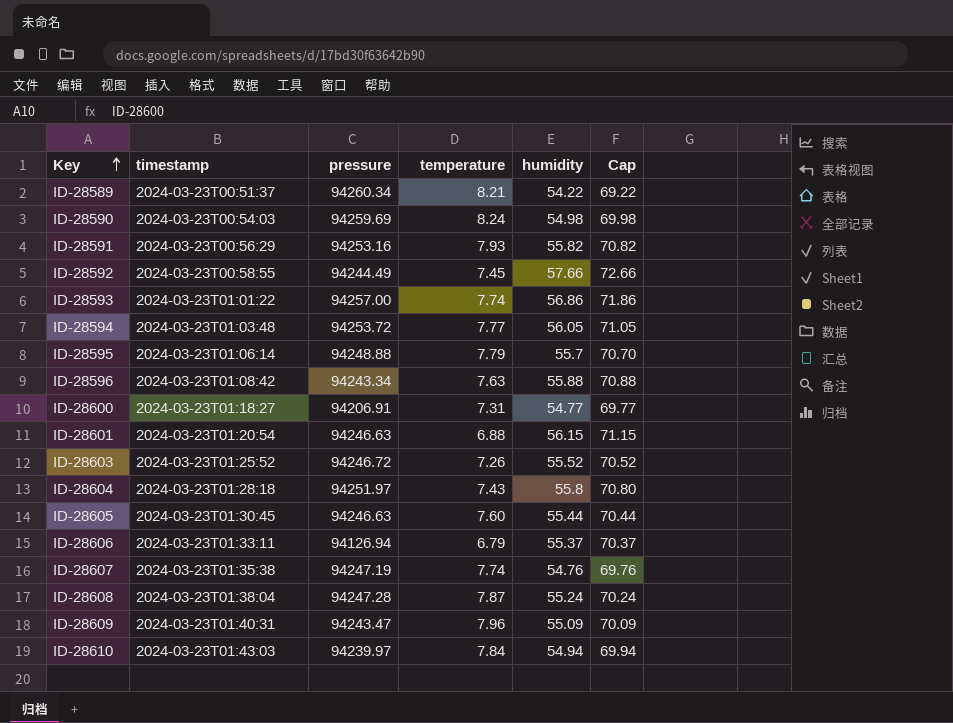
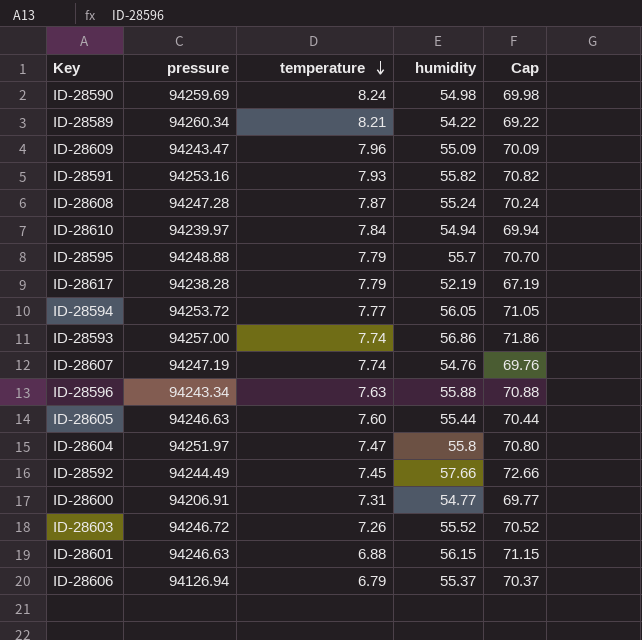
row order: Key ascending -> temperature descending
column timestamp | position: 2 -> none
row ID-28617: none -> 94238.28 | 7.79 | 52.19 | 67.19
ID-28604 | temperature: 7.43 -> 7.47

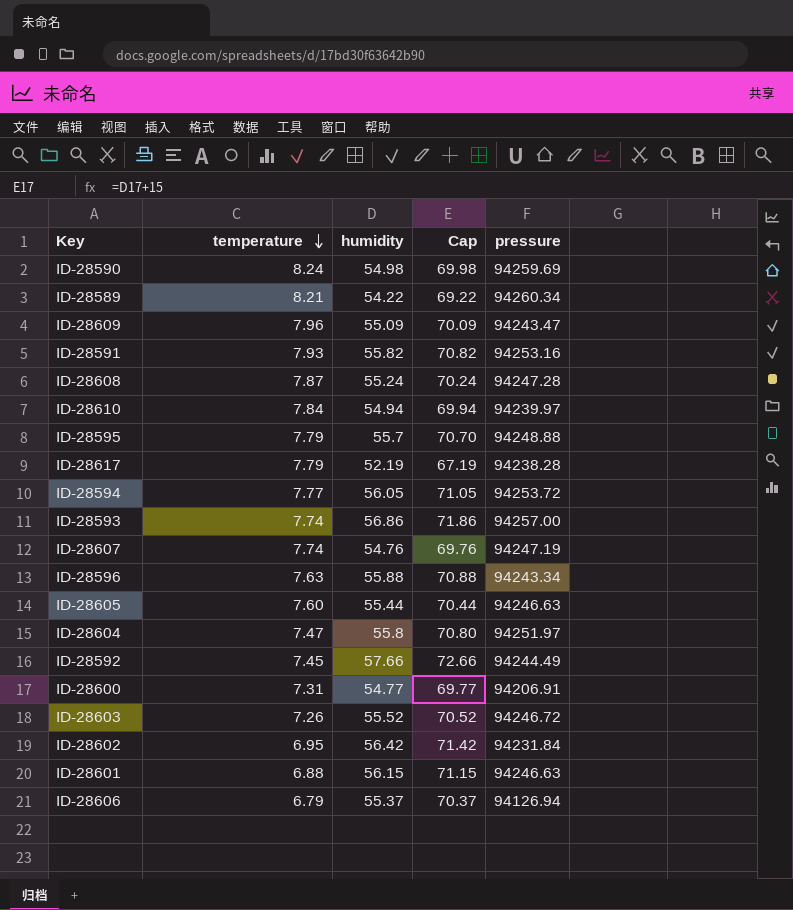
column pressure | position: 2 -> 5
row ID-28602: none -> 6.95 | 56.42 | 71.42 | 94231.84

